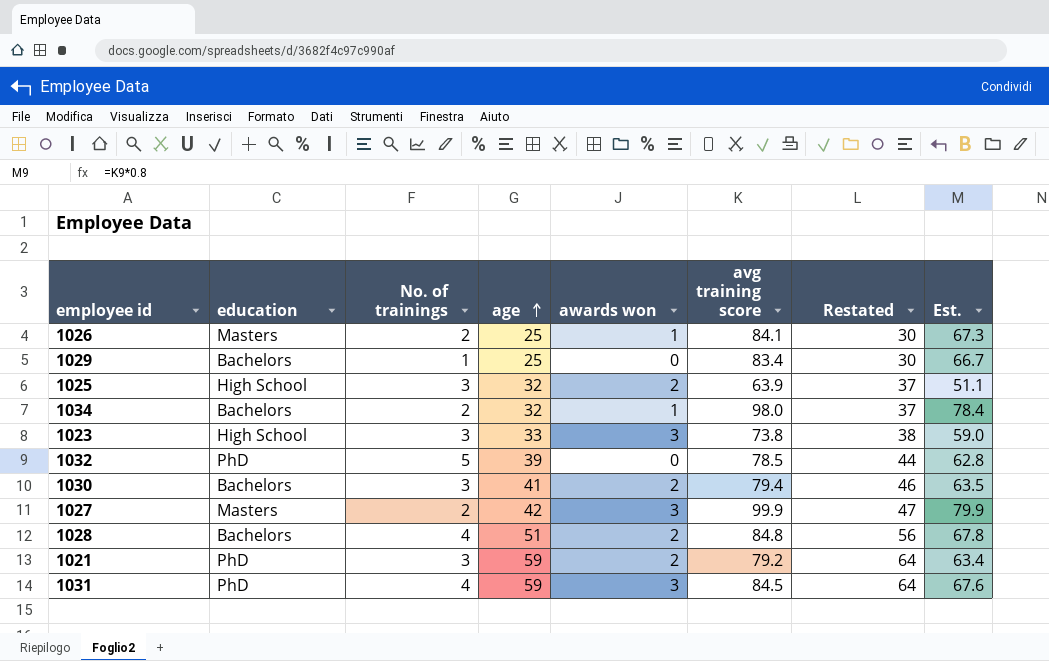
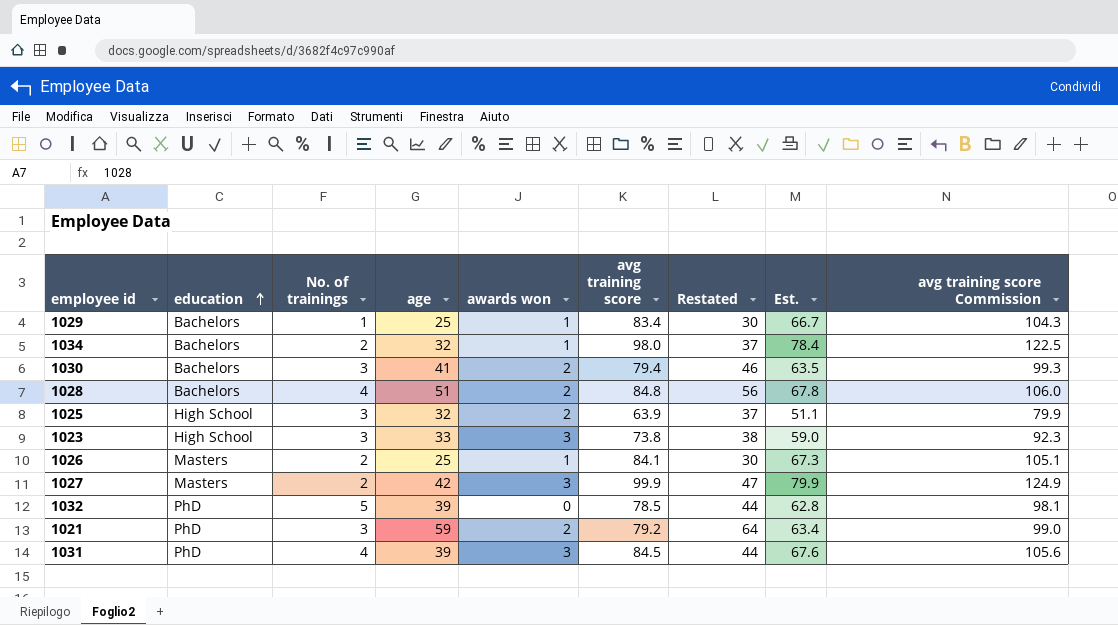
row order: age ascending -> education ascending
column avg training score Commission | formula: none -> [avg training score] * 1.25
1029 | awards won: 0 -> 1
1031 | age: 59 -> 39
1031 | Restated: 64 -> 44

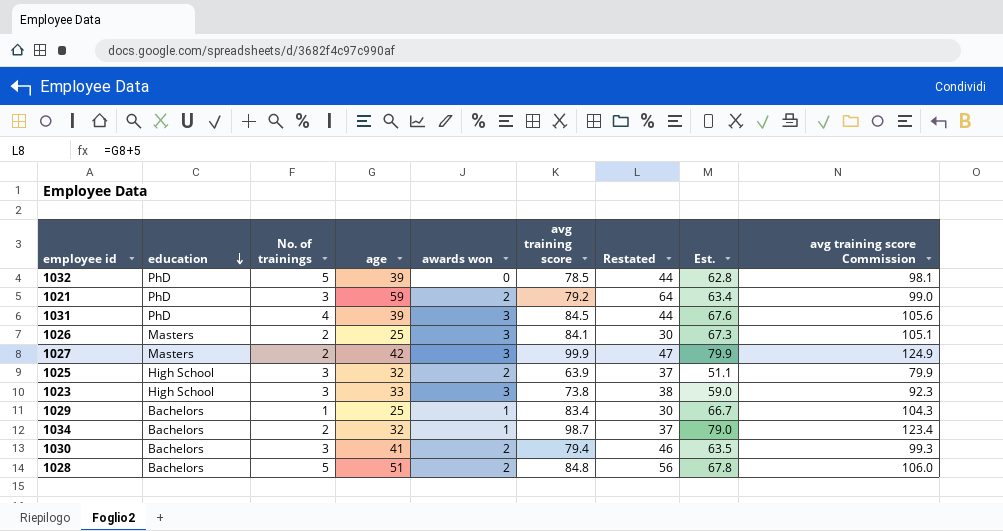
row order: education ascending -> education descending
1026 | awards won: 1 -> 3
1034 | avg training score: 98.0 -> 98.7
1034 | Est.: 78.4 -> 79.0
1034 | avg training score Commission: 122.5 -> 123.4
1028 | No. of trainings: 4 -> 5

